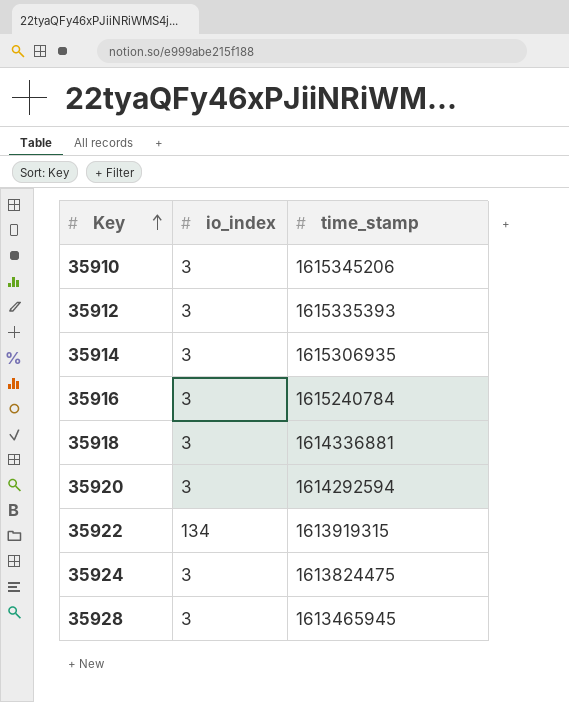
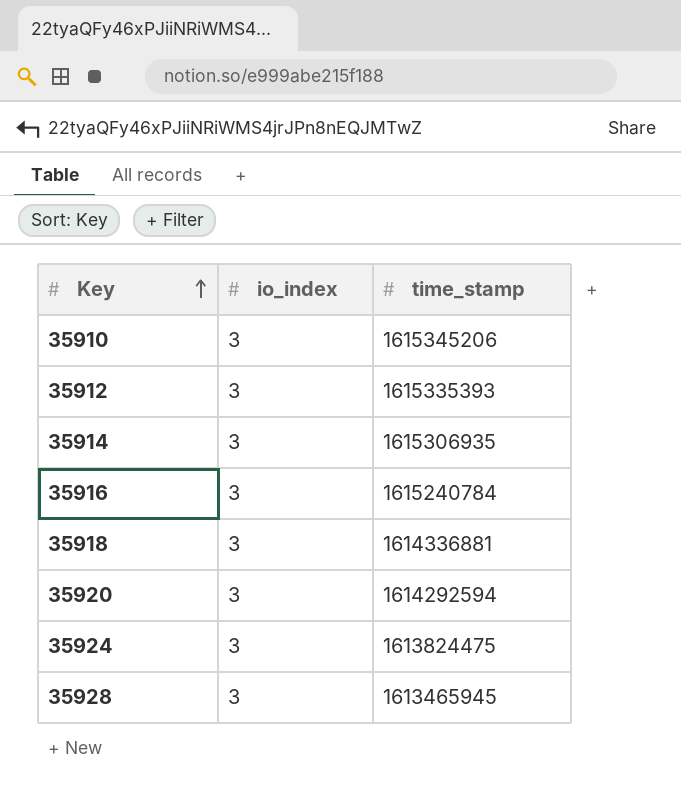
row 35922: 134 | 1613919315 -> none

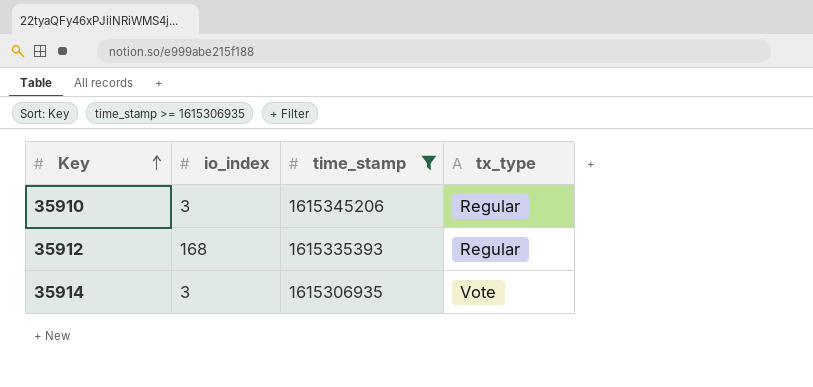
filter: none -> time_stamp >= 1615306935
column tx_type | position: none -> 4
35912 | io_index: 3 -> 168

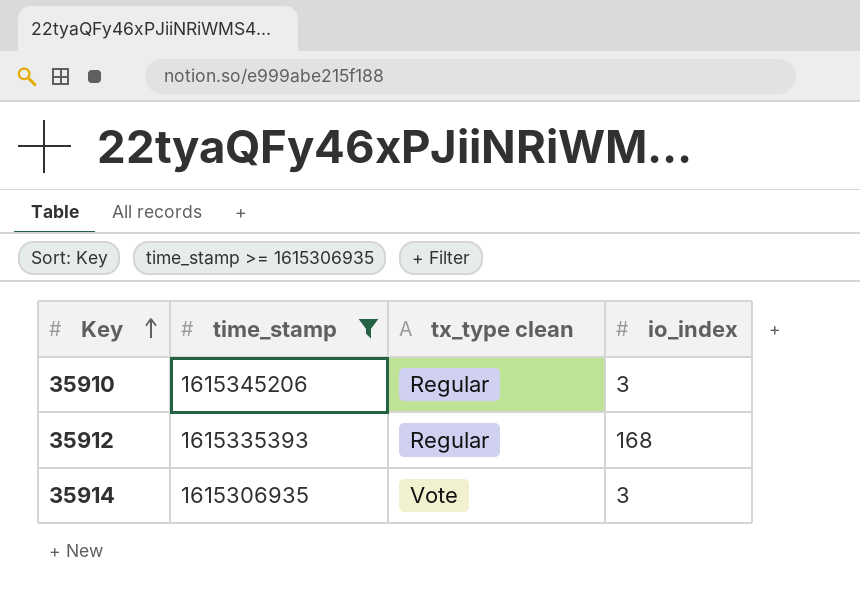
column name: tx_type -> tx_type clean
column io_index | position: 2 -> 4

